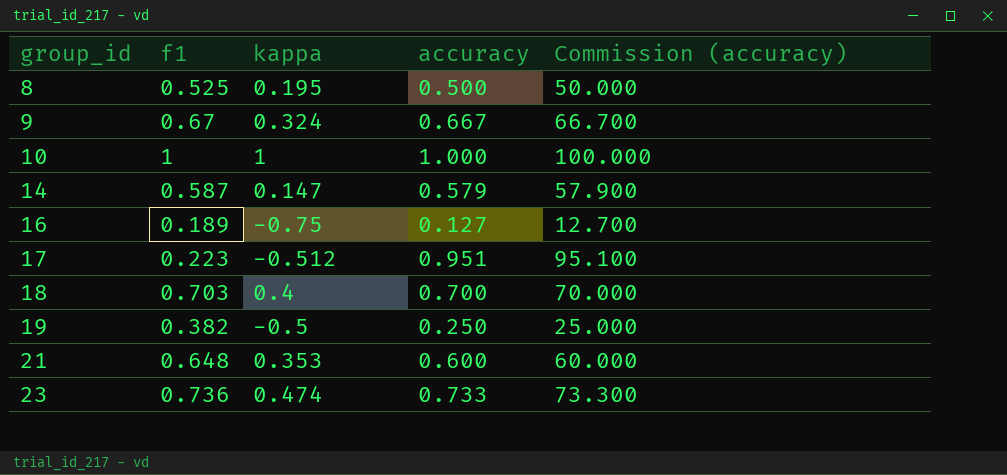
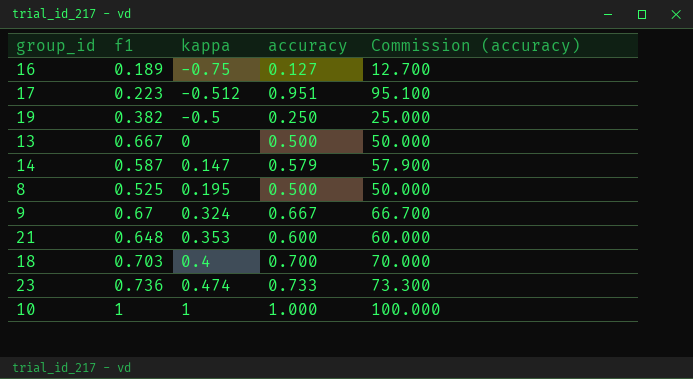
row order: group_id ascending -> kappa ascending
row 13: none -> 0.667 | 0 | 0.500 | 50.000

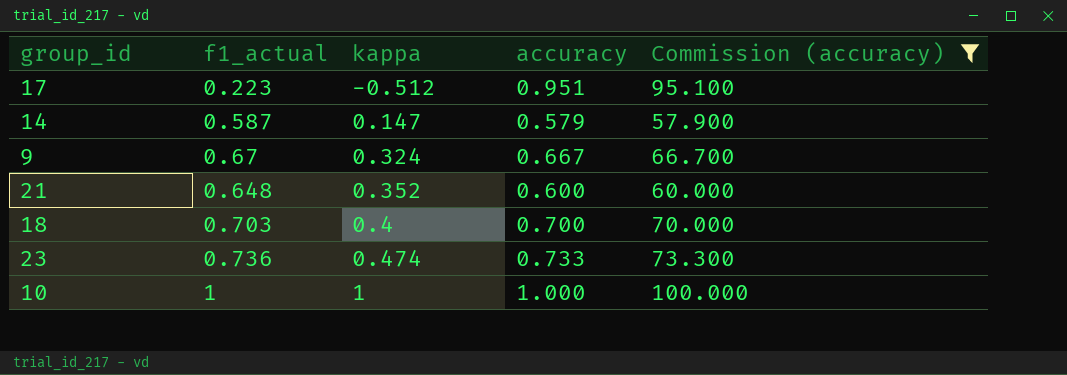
filter: none -> Commission (accuracy) >= 57.900
column name: f1 -> f1_actual
21 | kappa: 0.353 -> 0.352

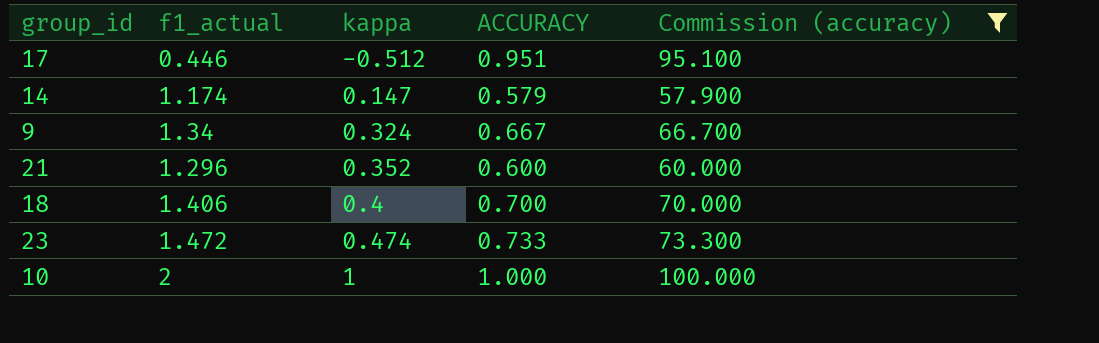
column name: accuracy -> ACCURACY
17 | f1_actual: 0.223 -> 0.446
14 | f1_actual: 0.587 -> 1.174
9 | f1_actual: 0.67 -> 1.34
21 | f1_actual: 0.648 -> 1.296
18 | f1_actual: 0.703 -> 1.406
23 | f1_actual: 0.736 -> 1.472
10 | f1_actual: 1 -> 2

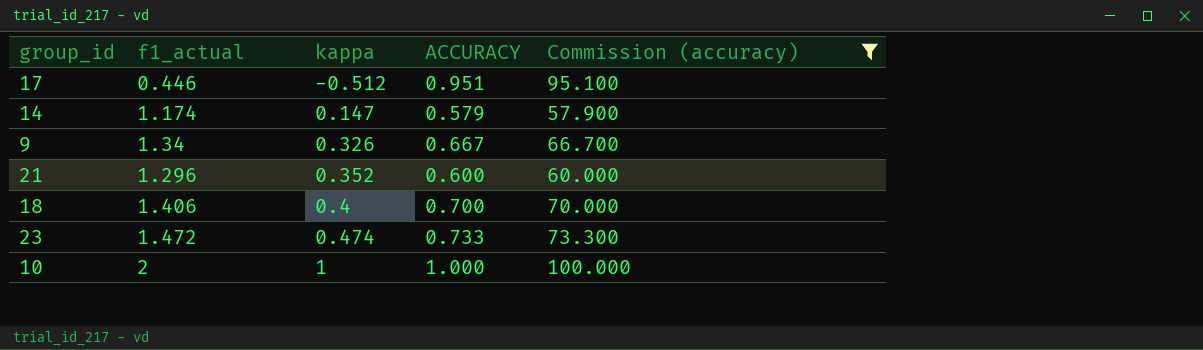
9 | kappa: 0.324 -> 0.326

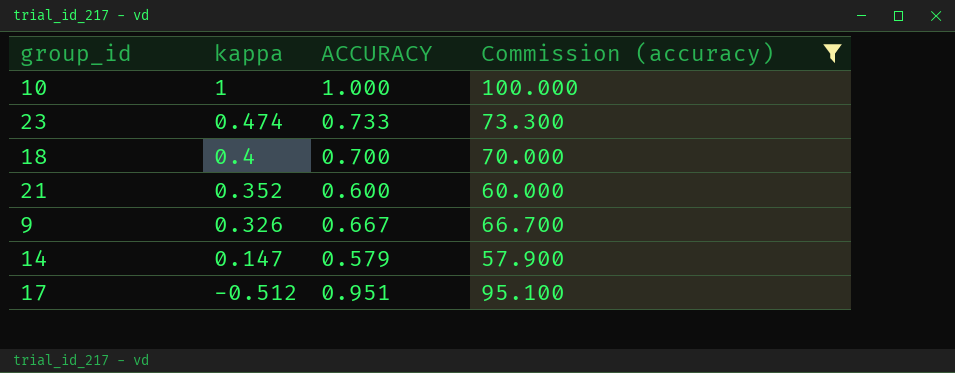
row order: kappa ascending -> kappa descending
column f1_actual | position: 2 -> none

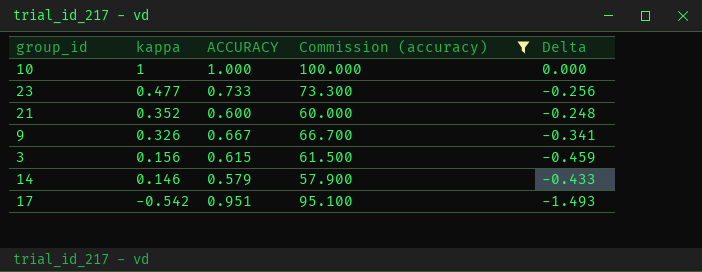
column Delta | formula: none -> [kappa] - [ACCURACY]
row 18: 0.4 | 0.700 | 70.000 -> none
23 | kappa: 0.474 -> 0.477
row 3: none -> 0.156 | 0.615 | 61.500 | -0.459
14 | kappa: 0.147 -> 0.146
17 | kappa: -0.512 -> -0.542

